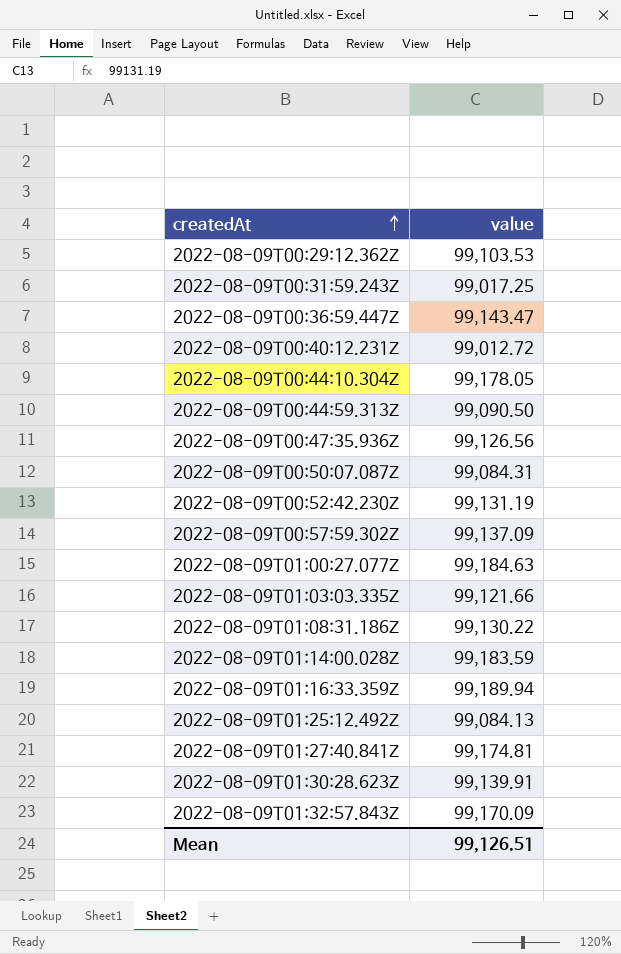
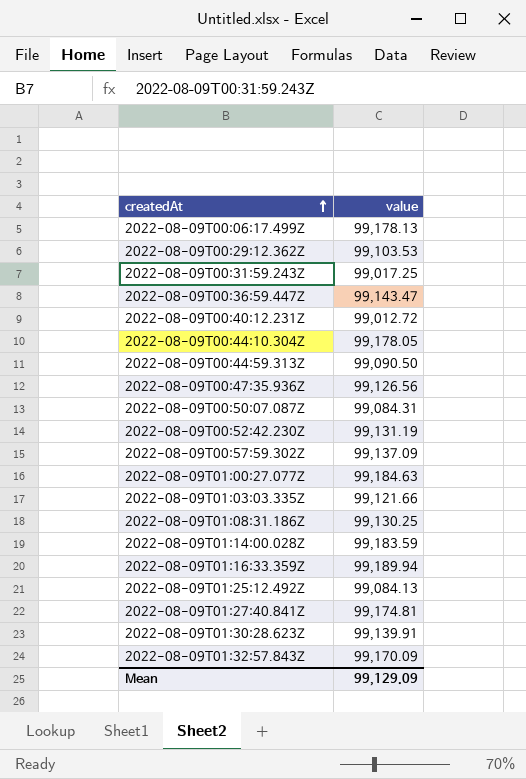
row 2022-08-09T00:06:17.499Z: none -> 99,178.13
2022-08-09T01:08:31.186Z | value: 99,130.22 -> 99,130.25
Mean | value: 99,126.51 -> 99,129.09

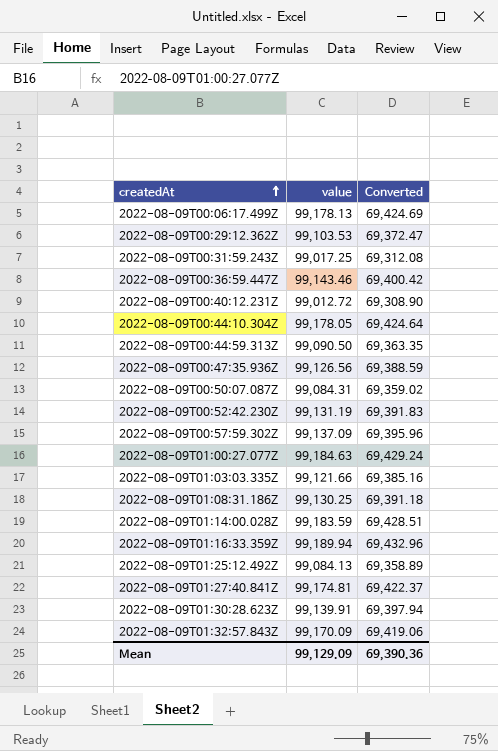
column Converted | formula: none -> [value] * 0.7
2022-08-09T00:36:59.447Z | value: 99,143.47 -> 99,143.46

